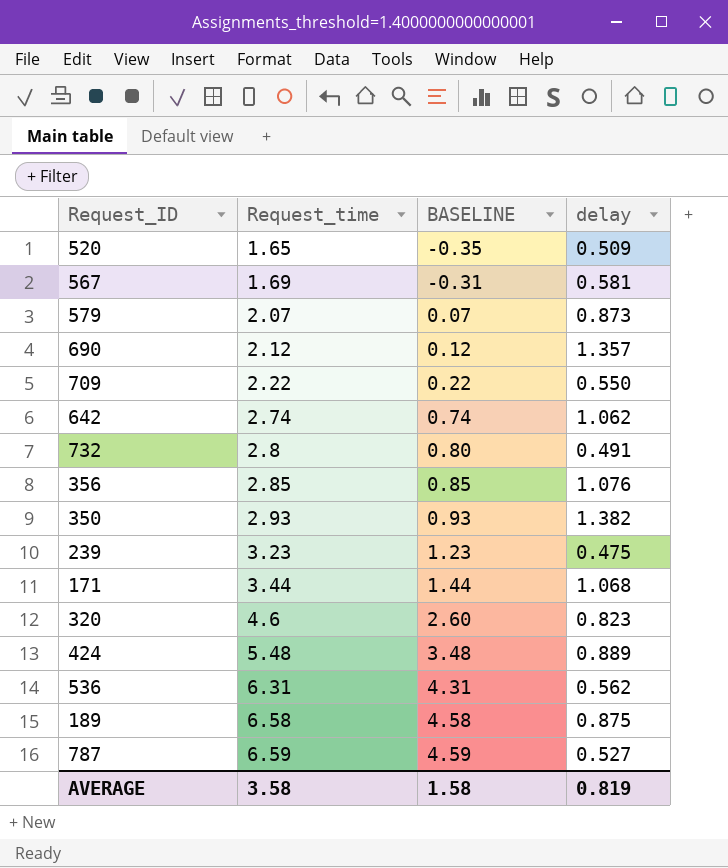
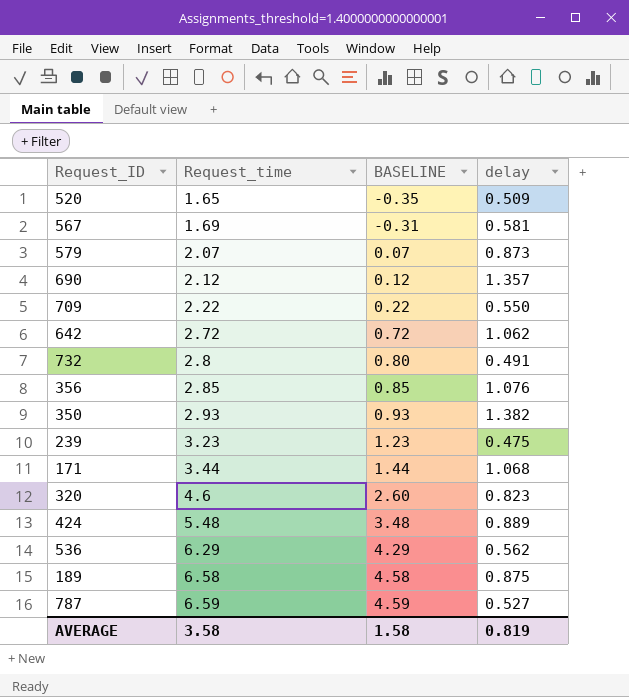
642 | Request_time: 2.74 -> 2.72
642 | BASELINE: 0.74 -> 0.72
536 | Request_time: 6.31 -> 6.29
536 | BASELINE: 4.31 -> 4.29

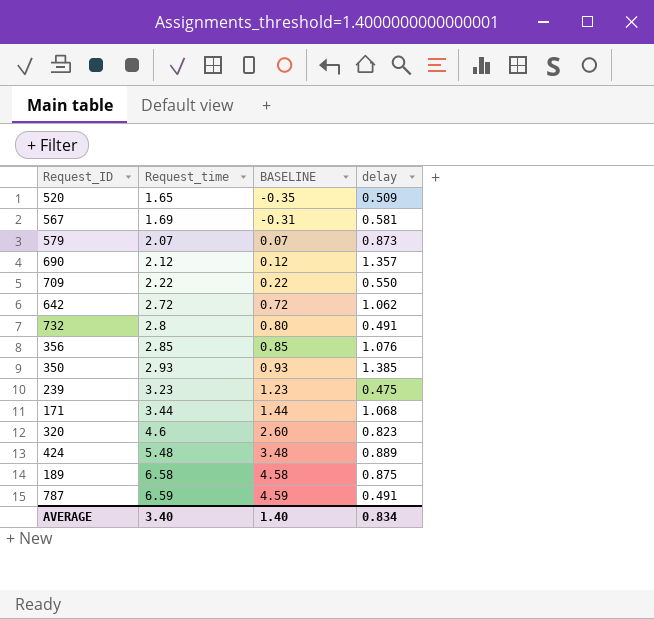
row 536: 6.29 | 4.29 | 0.562 -> none
350 | delay: 1.382 -> 1.385
787 | delay: 0.527 -> 0.491
AVERAGE | Request_time: 3.58 -> 3.40
AVERAGE | BASELINE: 1.58 -> 1.40
AVERAGE | delay: 0.819 -> 0.834

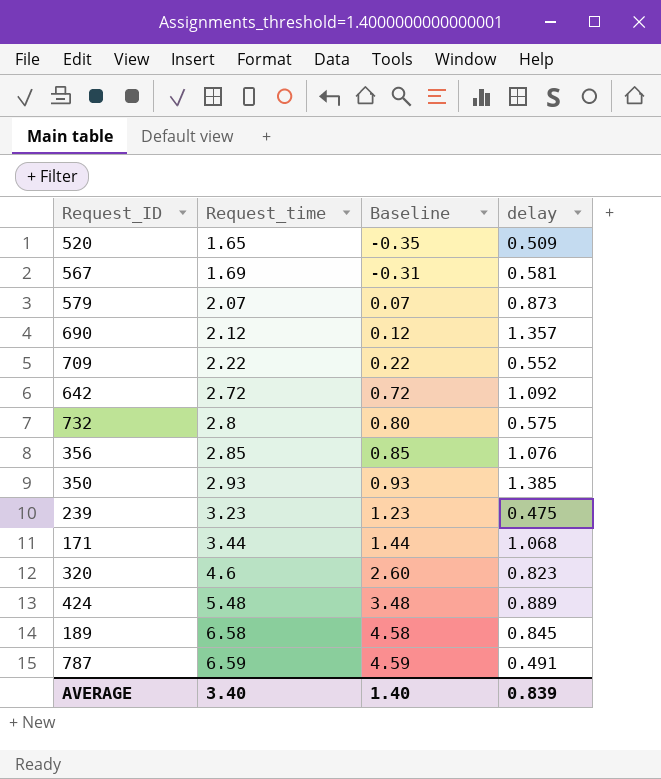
column name: BASELINE -> Baseline
709 | delay: 0.550 -> 0.552
642 | delay: 1.062 -> 1.092
732 | delay: 0.491 -> 0.575
189 | delay: 0.875 -> 0.845
AVERAGE | delay: 0.834 -> 0.839

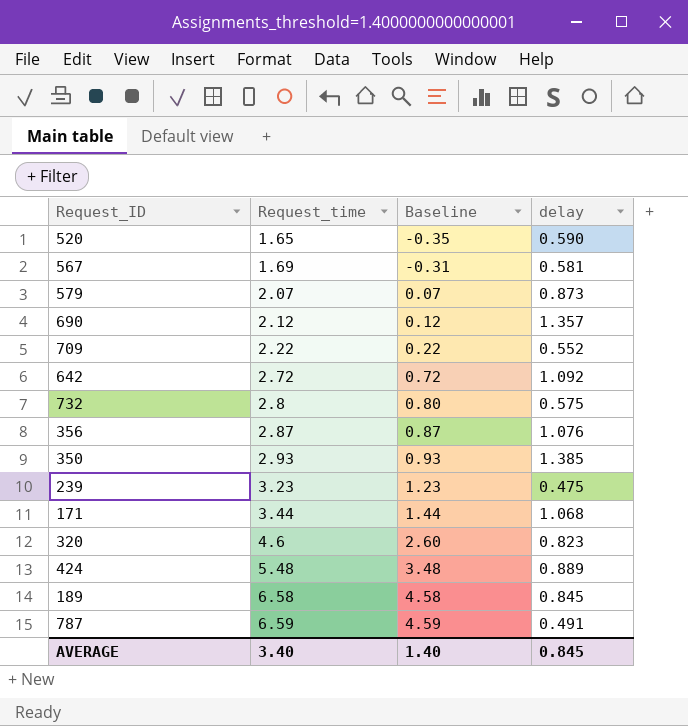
520 | delay: 0.509 -> 0.590
356 | Request_time: 2.85 -> 2.87
356 | Baseline: 0.85 -> 0.87
AVERAGE | delay: 0.839 -> 0.845

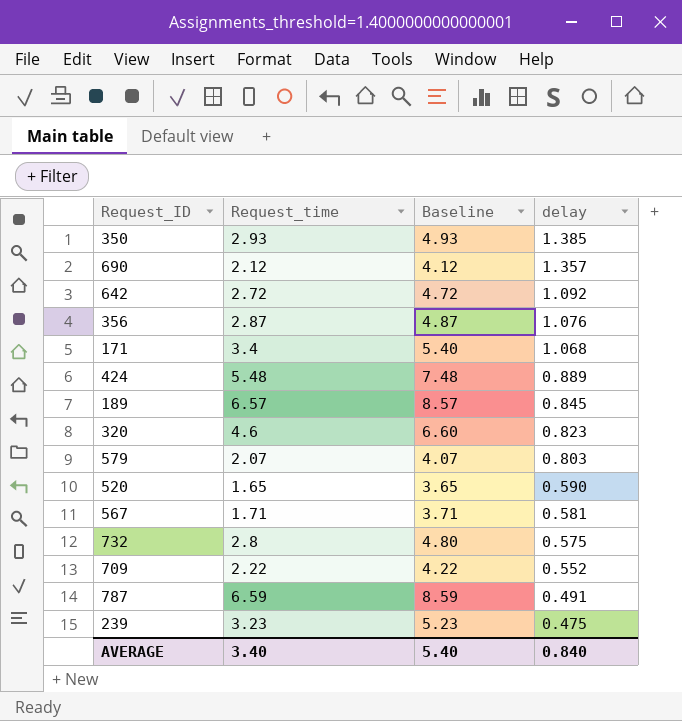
row order: Request_time ascending -> delay descending
column Baseline | formula: [Request_time] - 2 -> [Request_time] + 2
171 | Request_time: 3.44 -> 3.4
189 | Request_time: 6.58 -> 6.57
579 | delay: 0.873 -> 0.803
567 | Request_time: 1.69 -> 1.71
AVERAGE | Baseline: 1.40 -> 5.40
AVERAGE | delay: 0.845 -> 0.840

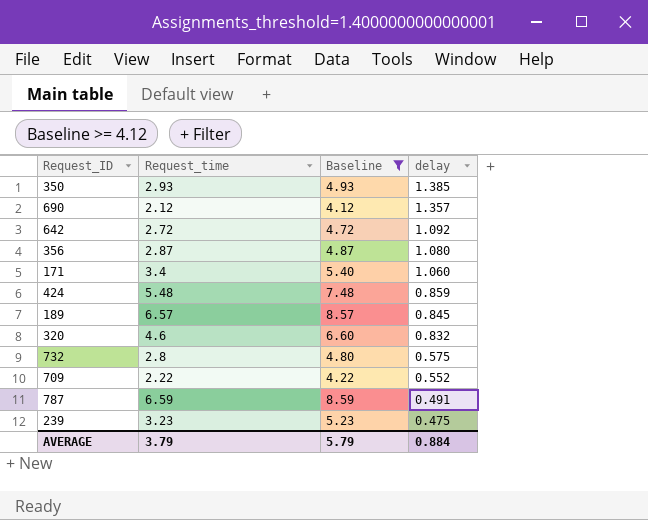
filter: none -> Baseline >= 4.12
356 | delay: 1.076 -> 1.080
171 | delay: 1.068 -> 1.060
424 | delay: 0.889 -> 0.859
320 | delay: 0.823 -> 0.832
AVERAGE | Request_time: 3.40 -> 3.79
AVERAGE | Baseline: 5.40 -> 5.79
AVERAGE | delay: 0.840 -> 0.884

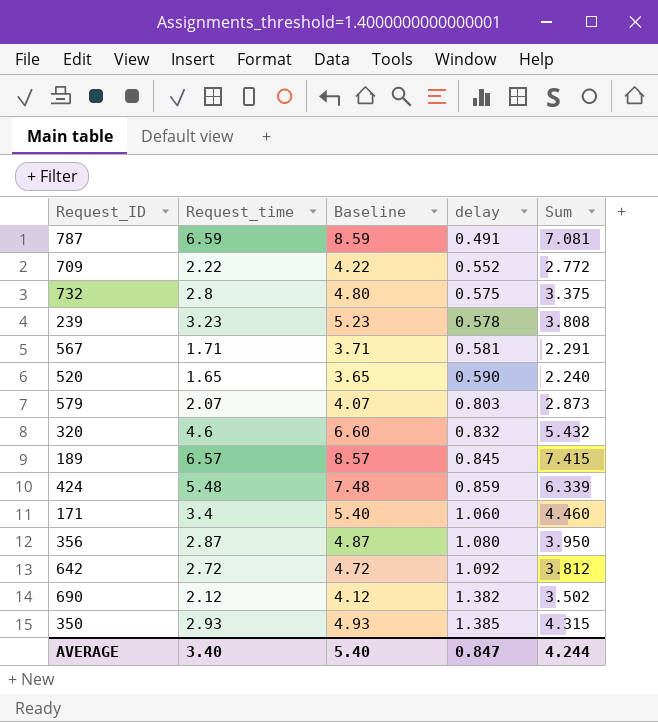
filter: Baseline >= 4.12 -> none
row order: delay descending -> delay ascending
column Sum | formula: none -> [Request_time] + [delay]
239 | delay: 0.475 -> 0.578
690 | delay: 1.357 -> 1.382
AVERAGE | Request_time: 3.79 -> 3.40
AVERAGE | Baseline: 5.79 -> 5.40
AVERAGE | delay: 0.884 -> 0.847

